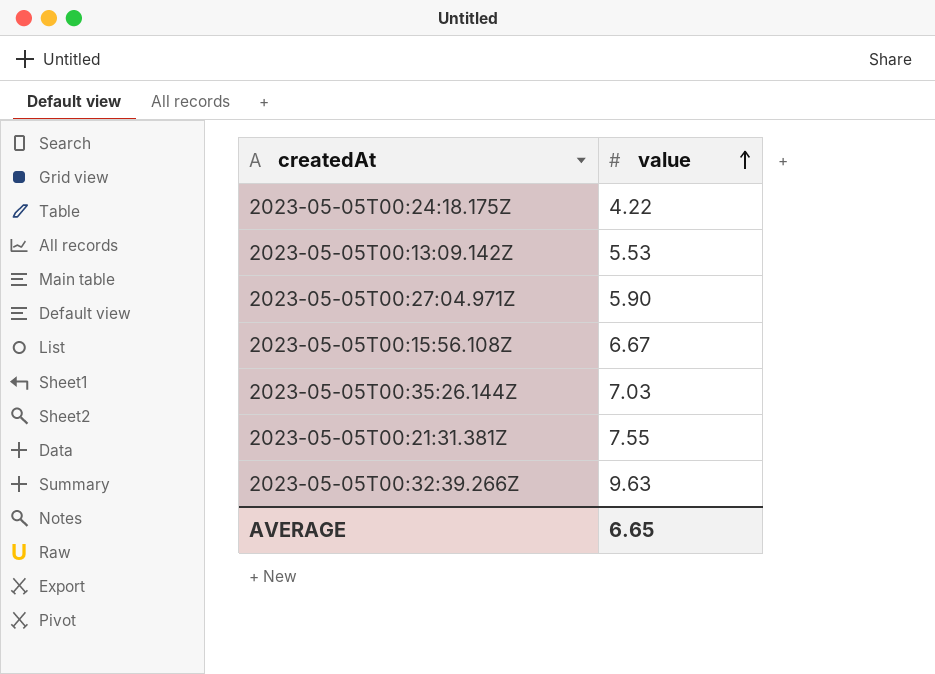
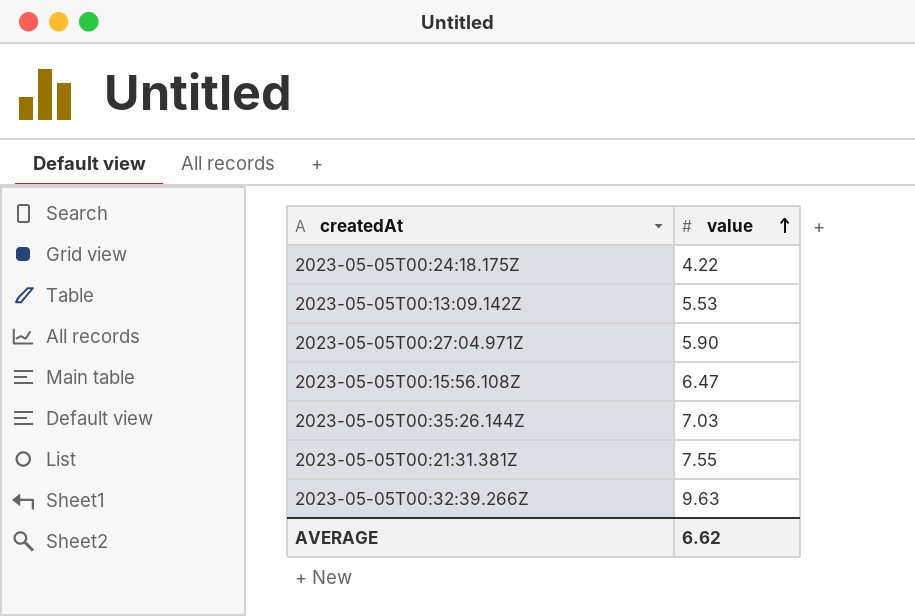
2023-05-05T00:15:56.108Z | value: 6.67 -> 6.47
AVERAGE | value: 6.65 -> 6.62

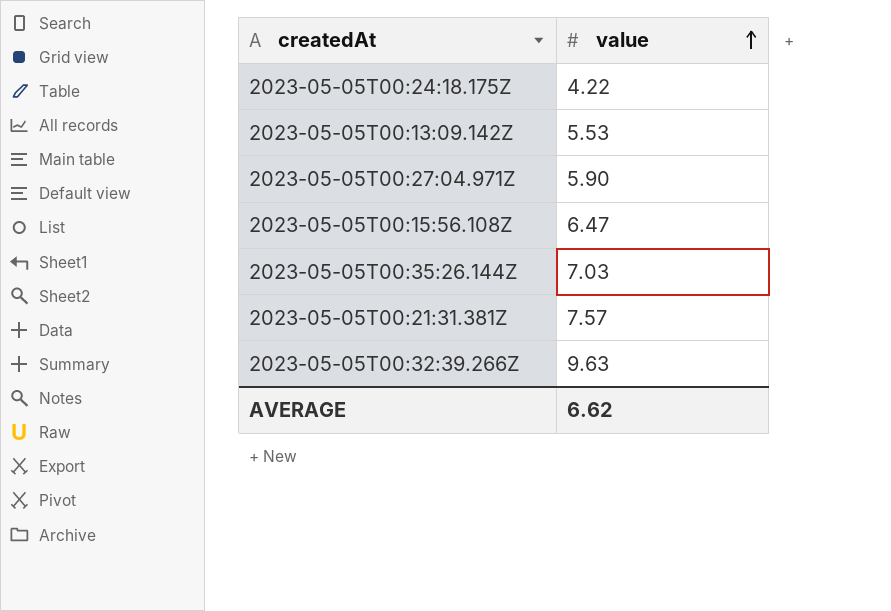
2023-05-05T00:21:31.381Z | value: 7.55 -> 7.57

